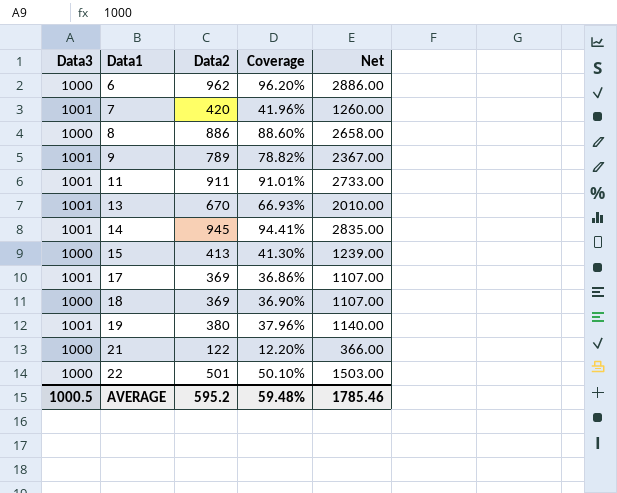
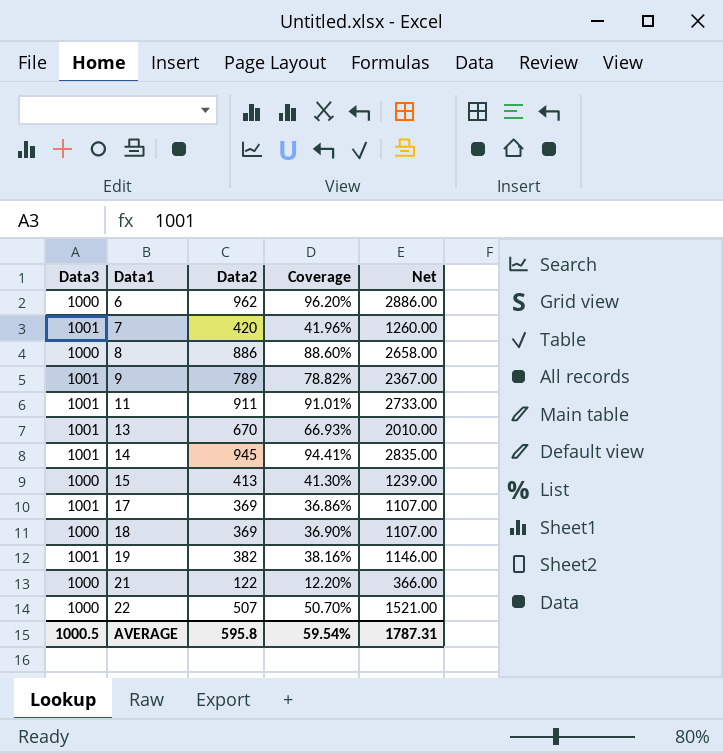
19 | Data2: 380 -> 382
19 | Coverage: 37.96% -> 38.16%
19 | Net: 1140.00 -> 1146.00
22 | Data2: 501 -> 507
22 | Coverage: 50.10% -> 50.70%
22 | Net: 1503.00 -> 1521.00
AVERAGE | Data2: 595.2 -> 595.8
AVERAGE | Coverage: 59.48% -> 59.54%
AVERAGE | Net: 1785.46 -> 1787.31

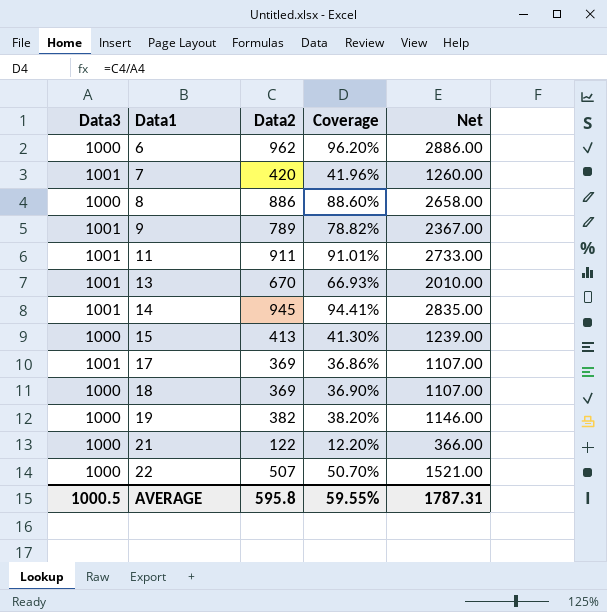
19 | Data3: 1001 -> 1000
19 | Coverage: 38.16% -> 38.20%
AVERAGE | Coverage: 59.54% -> 59.55%

